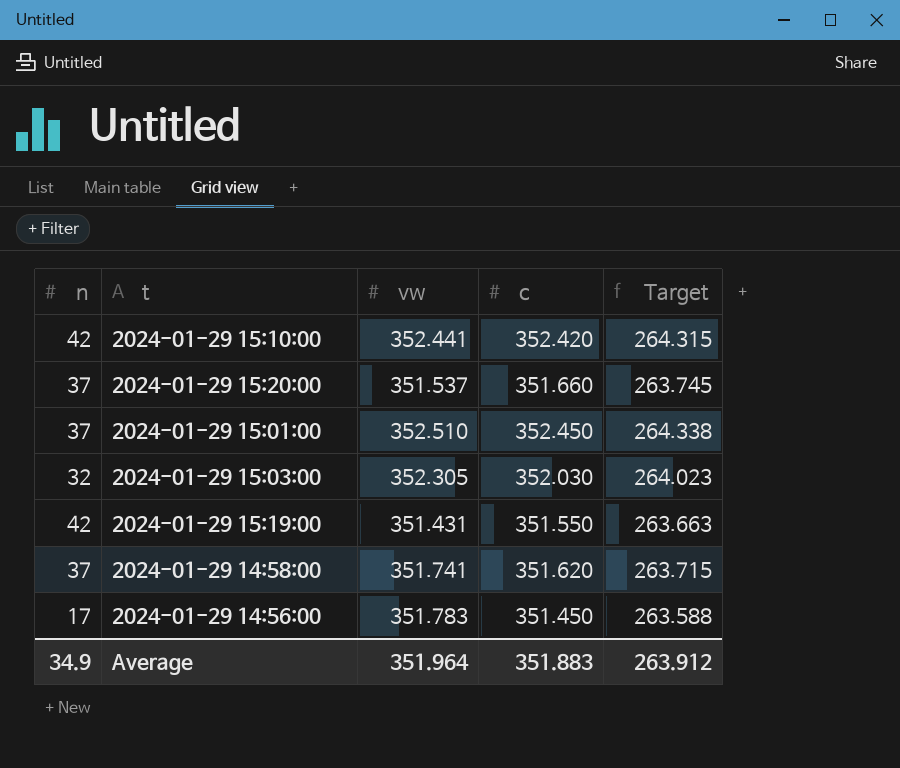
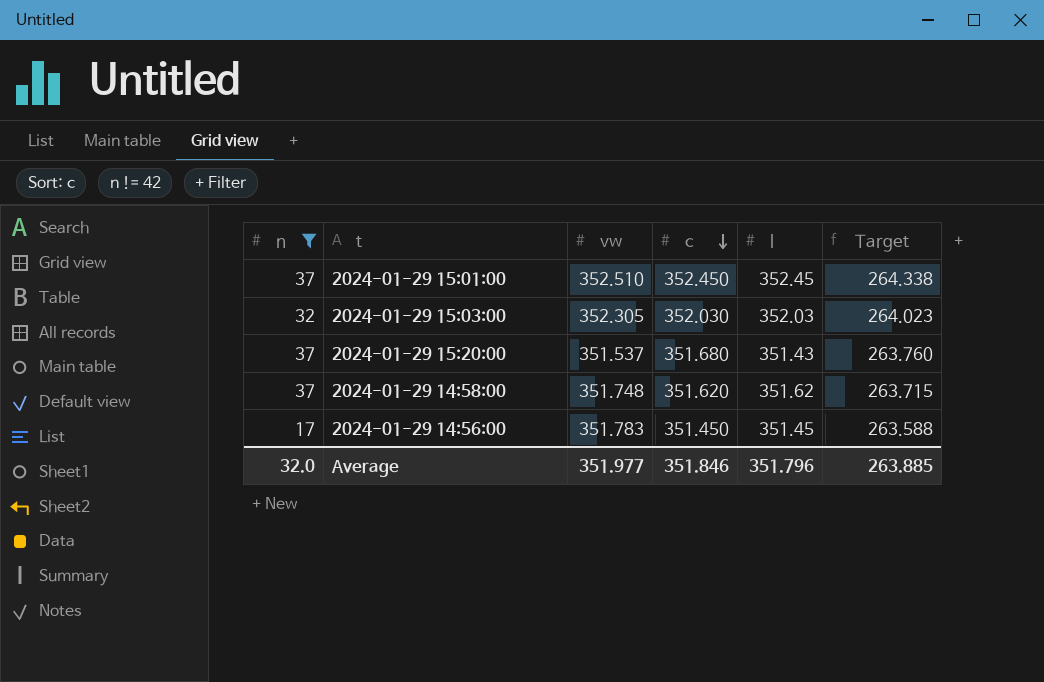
filter: none -> n != 42
row order: none -> c descending
column l | position: none -> 5
2024-01-29 15:20:00 | c: 351.660 -> 351.680
2024-01-29 15:20:00 | Target: 263.745 -> 263.760
2024-01-29 14:58:00 | vw: 351.741 -> 351.748
Average | n: 34.9 -> 32.0
Average | vw: 351.964 -> 351.977
Average | c: 351.883 -> 351.846
Average | Target: 263.912 -> 263.885

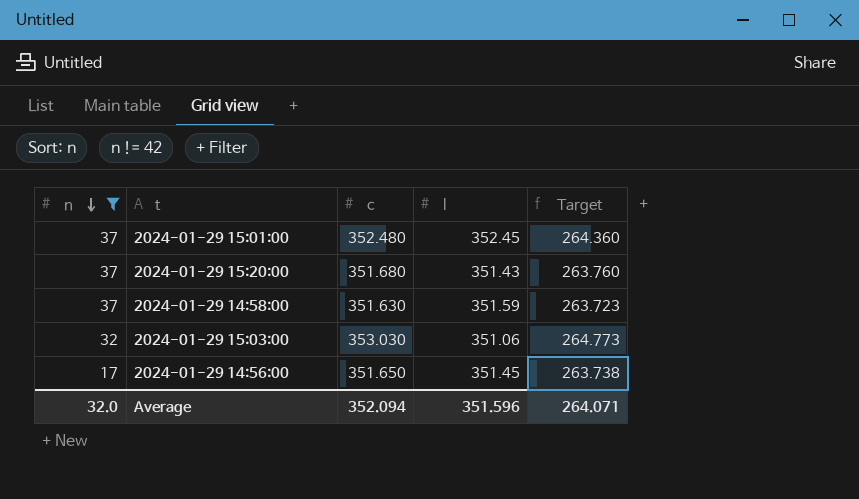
row order: c descending -> n descending
column vw | position: 3 -> none
2024-01-29 15:01:00 | c: 352.450 -> 352.480
2024-01-29 15:01:00 | Target: 264.338 -> 264.360
2024-01-29 14:58:00 | c: 351.620 -> 351.630
2024-01-29 14:58:00 | l: 351.62 -> 351.59
2024-01-29 14:58:00 | Target: 263.715 -> 263.723
2024-01-29 15:03:00 | c: 352.030 -> 353.030
2024-01-29 15:03:00 | l: 352.03 -> 351.06
2024-01-29 15:03:00 | Target: 264.023 -> 264.773
2024-01-29 14:56:00 | c: 351.450 -> 351.650
2024-01-29 14:56:00 | Target: 263.588 -> 263.738
Average | c: 351.846 -> 352.094
Average | l: 351.796 -> 351.596
Average | Target: 263.885 -> 264.071

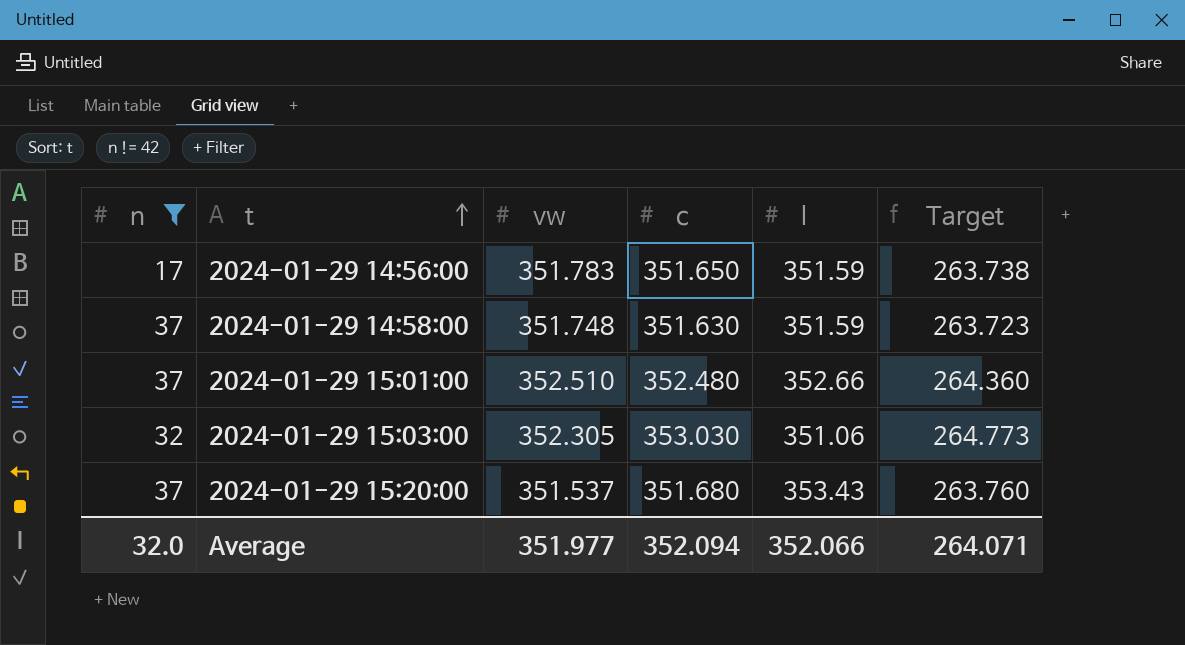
row order: n descending -> t ascending
column vw | position: none -> 3
2024-01-29 14:56:00 | l: 351.45 -> 351.59
2024-01-29 15:01:00 | l: 352.45 -> 352.66
2024-01-29 15:20:00 | l: 351.43 -> 353.43
Average | l: 351.596 -> 352.066

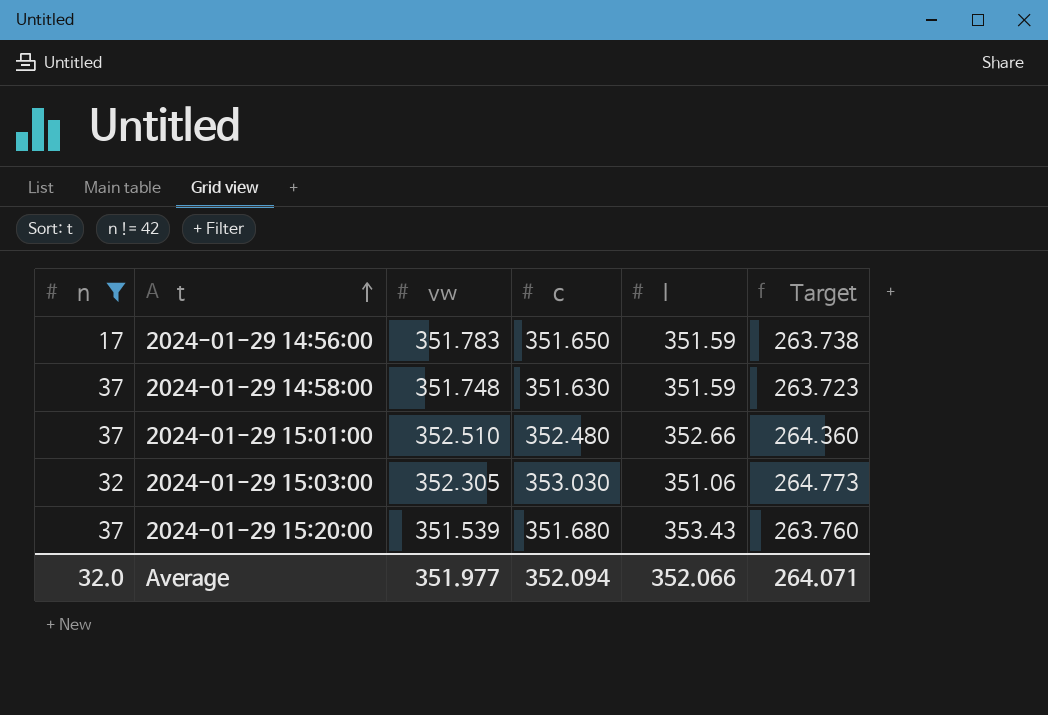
2024-01-29 15:20:00 | vw: 351.537 -> 351.539

